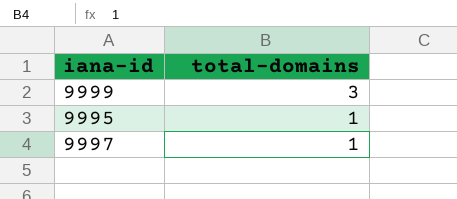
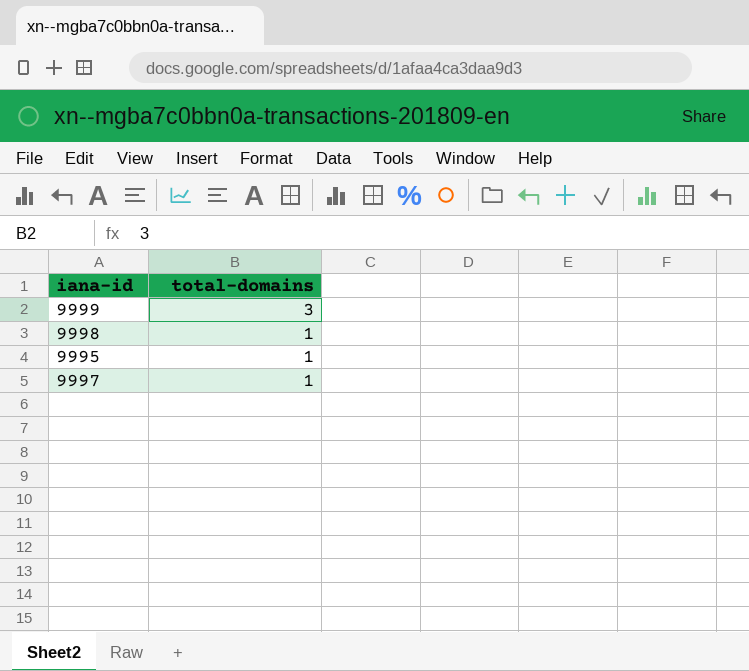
row 9998: none -> 1

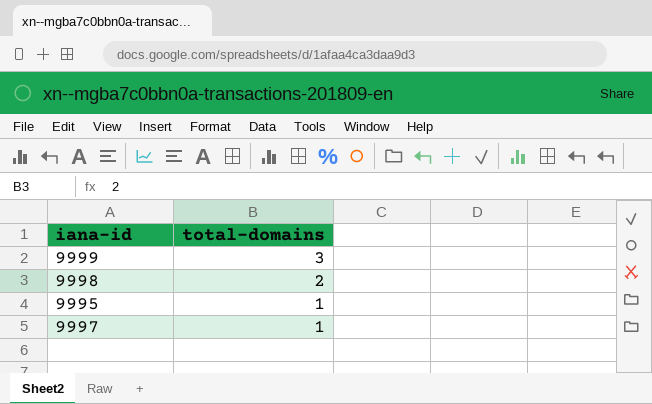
9998 | total-domains: 1 -> 2

